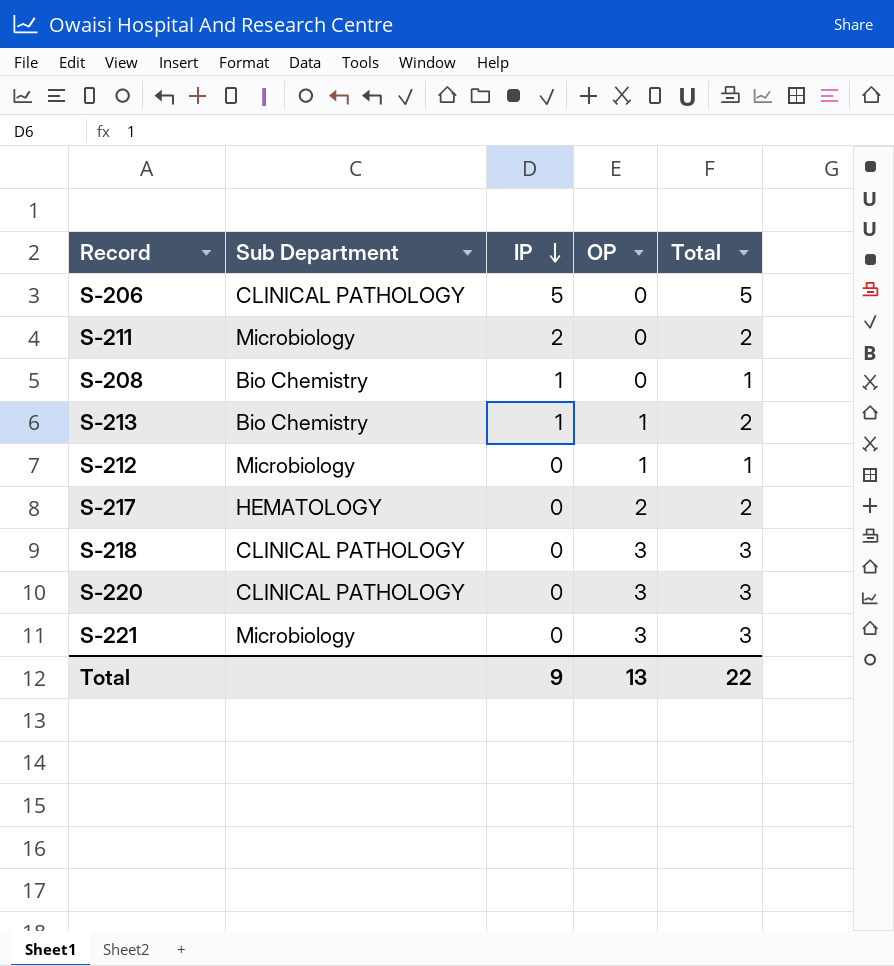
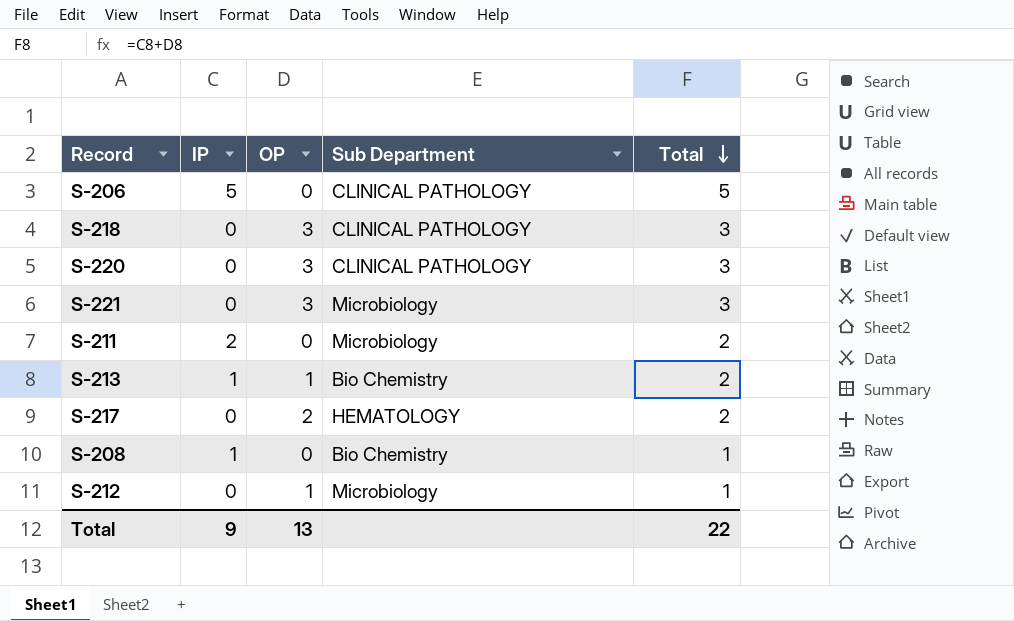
row order: IP descending -> Total descending
column Sub Department | position: 2 -> 4

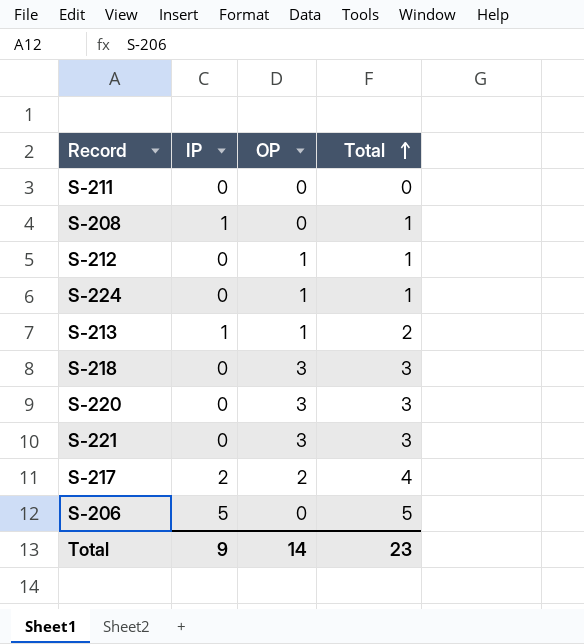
row order: Total descending -> Total ascending
column Sub Department | position: 4 -> none
S-211 | IP: 2 -> 0
S-211 | Total: 2 -> 0
row S-224: none -> 0 | 1 | 1
S-217 | IP: 0 -> 2
S-217 | Total: 2 -> 4
Total | OP: 13 -> 14
Total | Total: 22 -> 23

